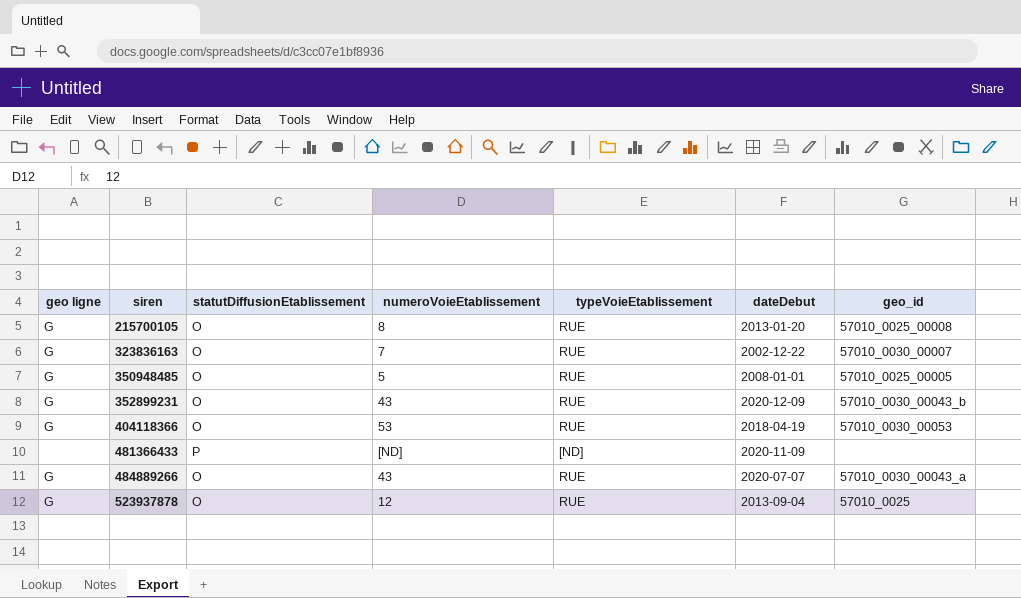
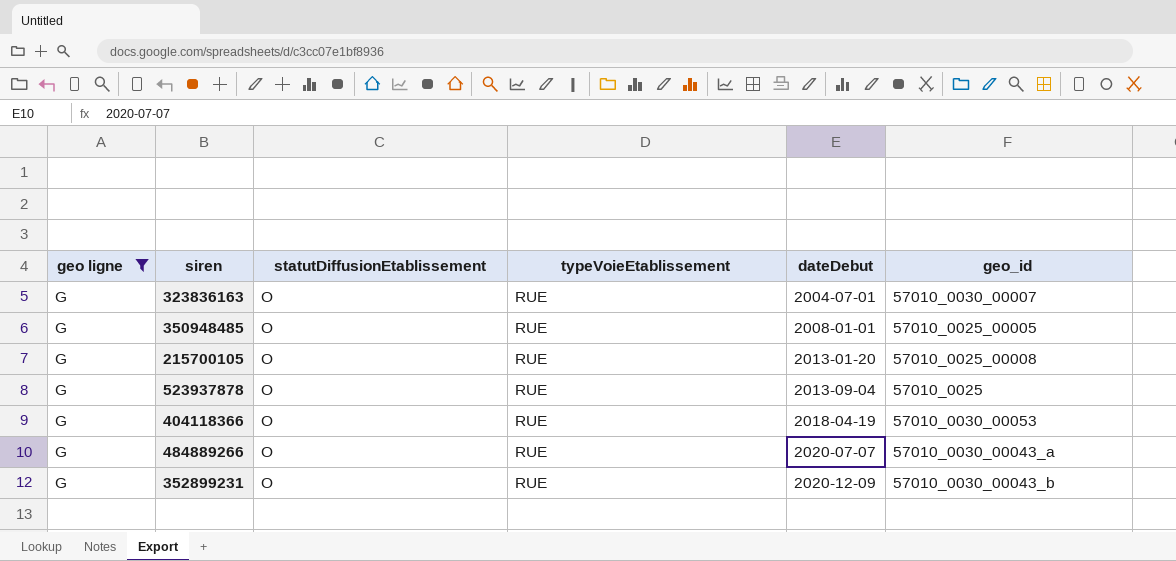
filter: none -> geo ligne = G
row order: siren ascending -> dateDebut ascending
column numeroVoieEtablissement | position: 4 -> none
323836163 | dateDebut: 2002-12-22 -> 2004-07-01

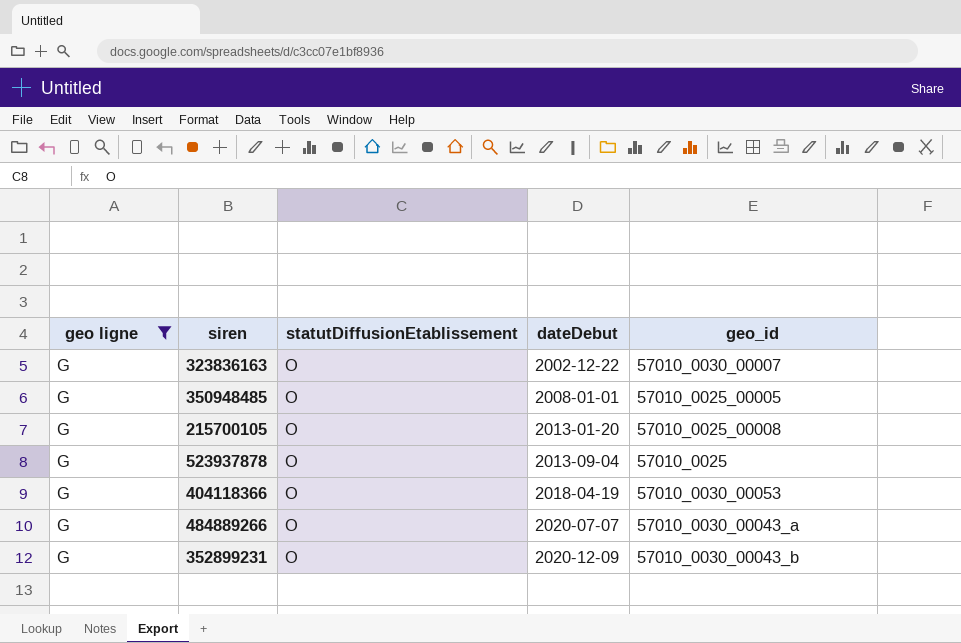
column typeVoieEtablissement | position: 4 -> none
323836163 | dateDebut: 2004-07-01 -> 2002-12-22

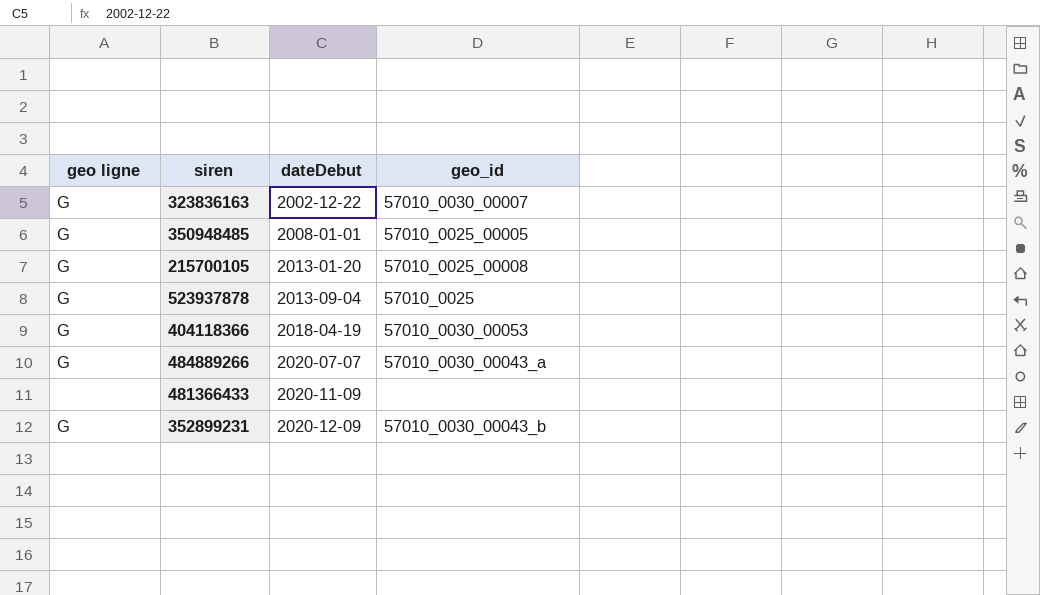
filter: geo ligne = G -> none
column statutDiffusionEtablissement | position: 3 -> none

